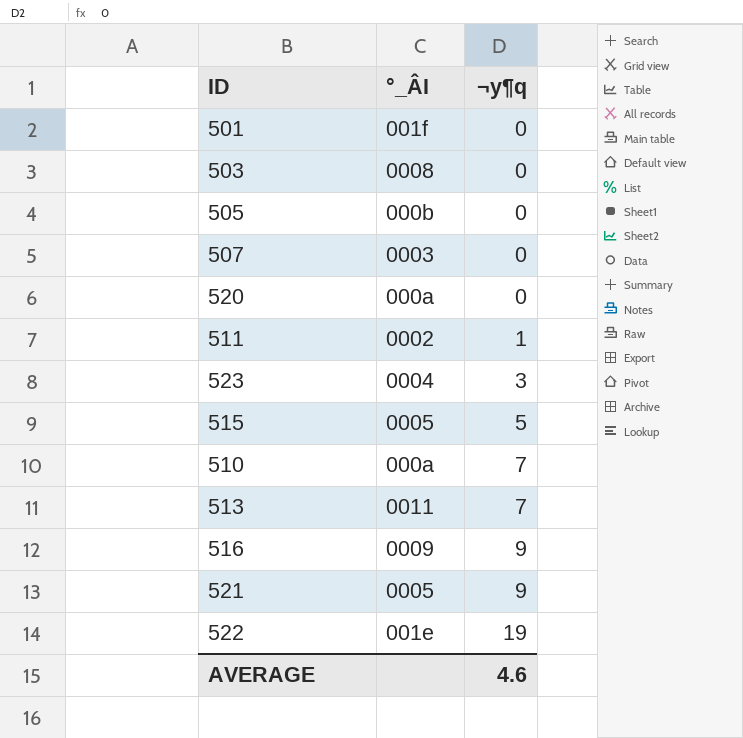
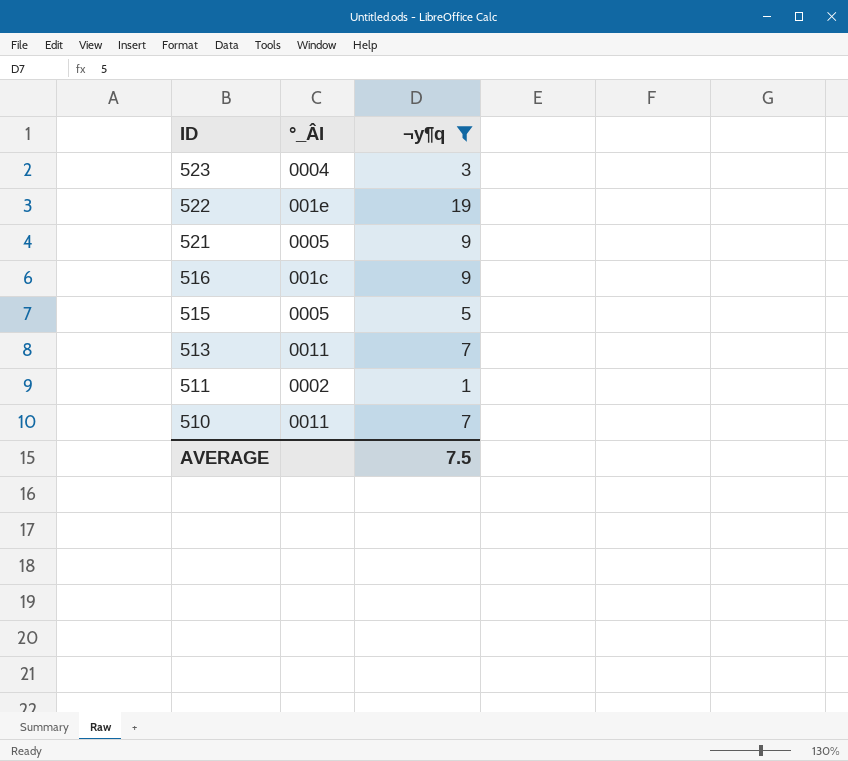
filter: none -> ¬y¶q != 0
row order: ¬y¶q ascending -> ID descending
516 | °_ÂI: 0009 -> 001c
510 | °_ÂI: 000a -> 0011
AVERAGE | ¬y¶q: 4.6 -> 7.5

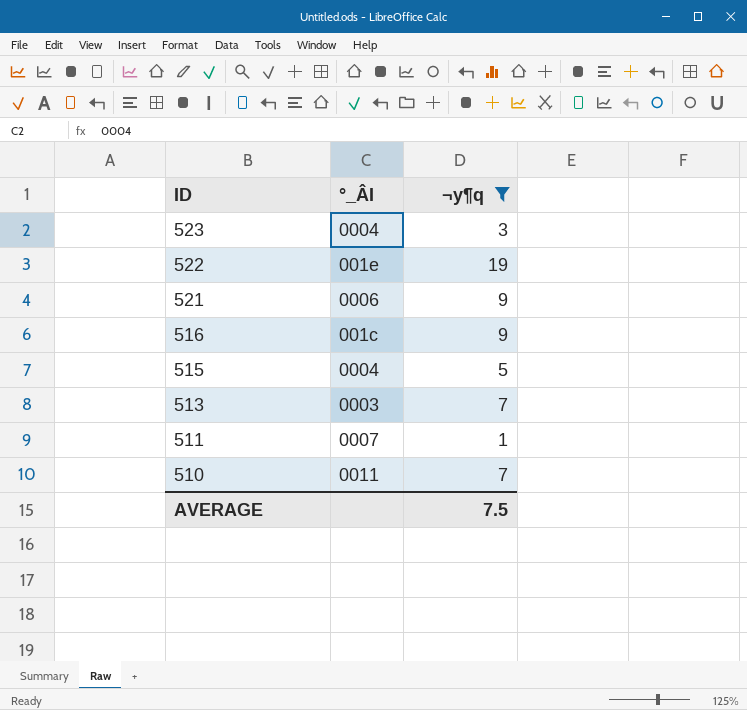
521 | °_ÂI: 0005 -> 0006
515 | °_ÂI: 0005 -> 0004
513 | °_ÂI: 0011 -> 0003
511 | °_ÂI: 0002 -> 0007

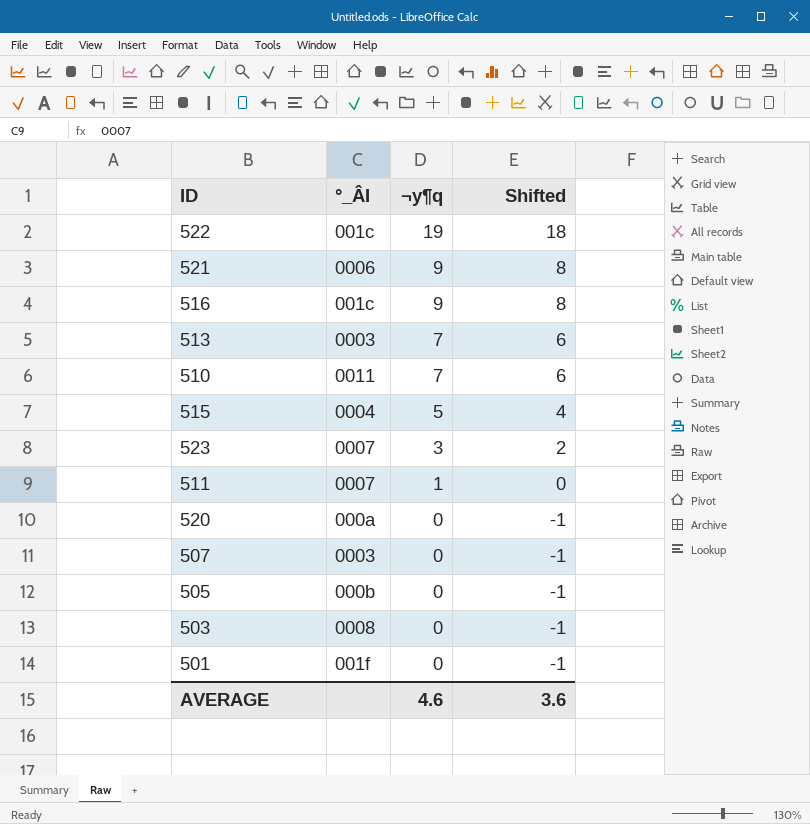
filter: ¬y¶q != 0 -> none
row order: ID descending -> ¬y¶q descending
column Shifted | formula: none -> [¬y¶q] - 1
522 | °_ÂI: 001e -> 001c
523 | °_ÂI: 0004 -> 0007
AVERAGE | ¬y¶q: 7.5 -> 4.6

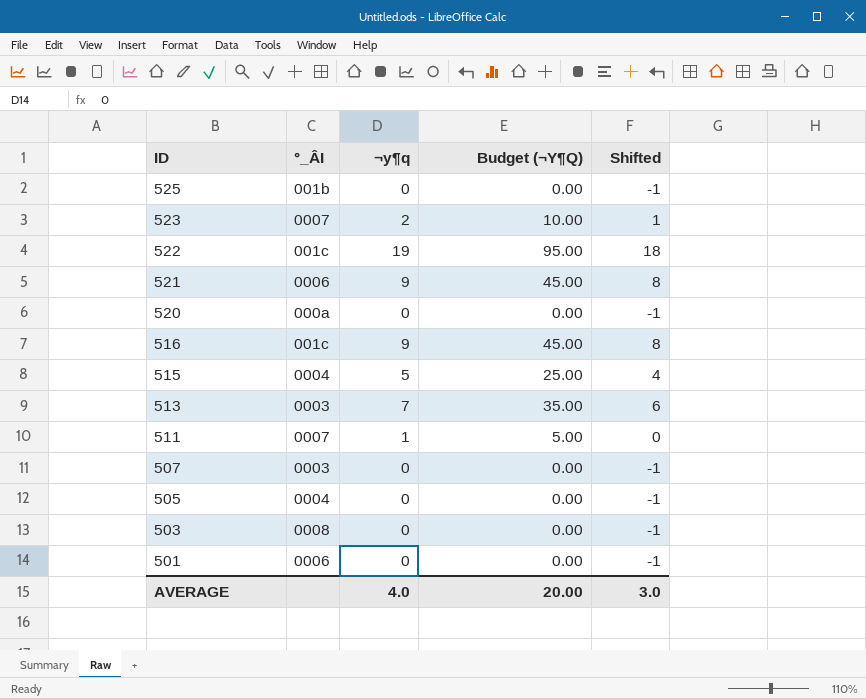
row order: ¬y¶q descending -> ID descending
column Budget (¬Y¶Q) | formula: none -> [¬y¶q] * 5
row 510: 0011 | 7 | 6 -> none
row 525: none -> 001b | 0 | 0.00 | -1
523 | ¬y¶q: 3 -> 2
523 | Shifted: 2 -> 1
505 | °_ÂI: 000b -> 0004
501 | °_ÂI: 001f -> 0006
AVERAGE | ¬y¶q: 4.6 -> 4.0
AVERAGE | Shifted: 3.6 -> 3.0

